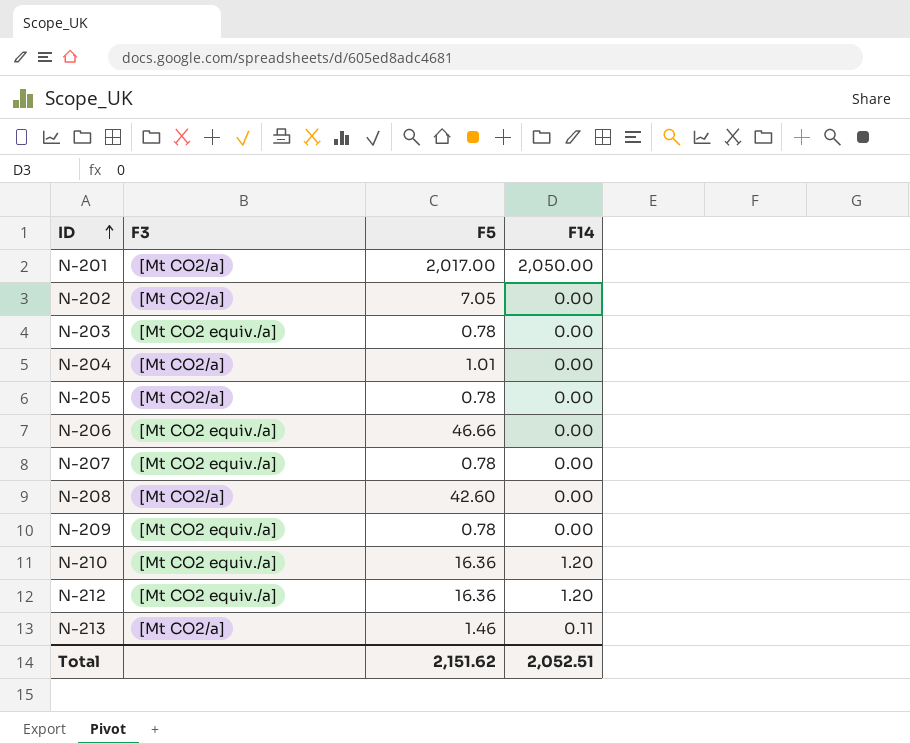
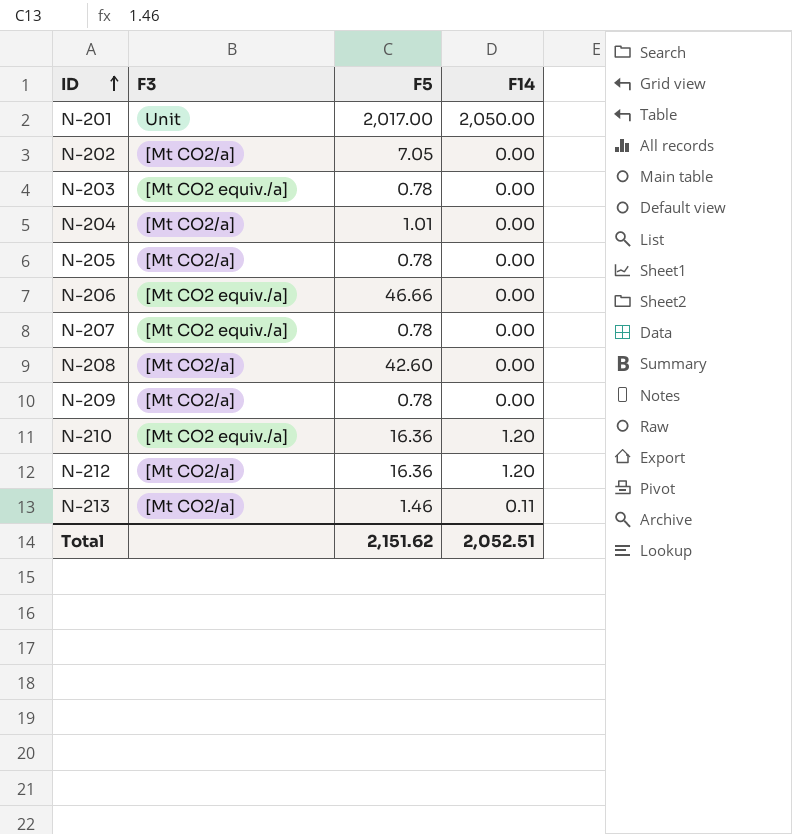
N-201 | F3: [Mt CO2/a] -> Unit
N-209 | F3: [Mt CO2 equiv./a] -> [Mt CO2/a]
N-212 | F3: [Mt CO2 equiv./a] -> [Mt CO2/a]

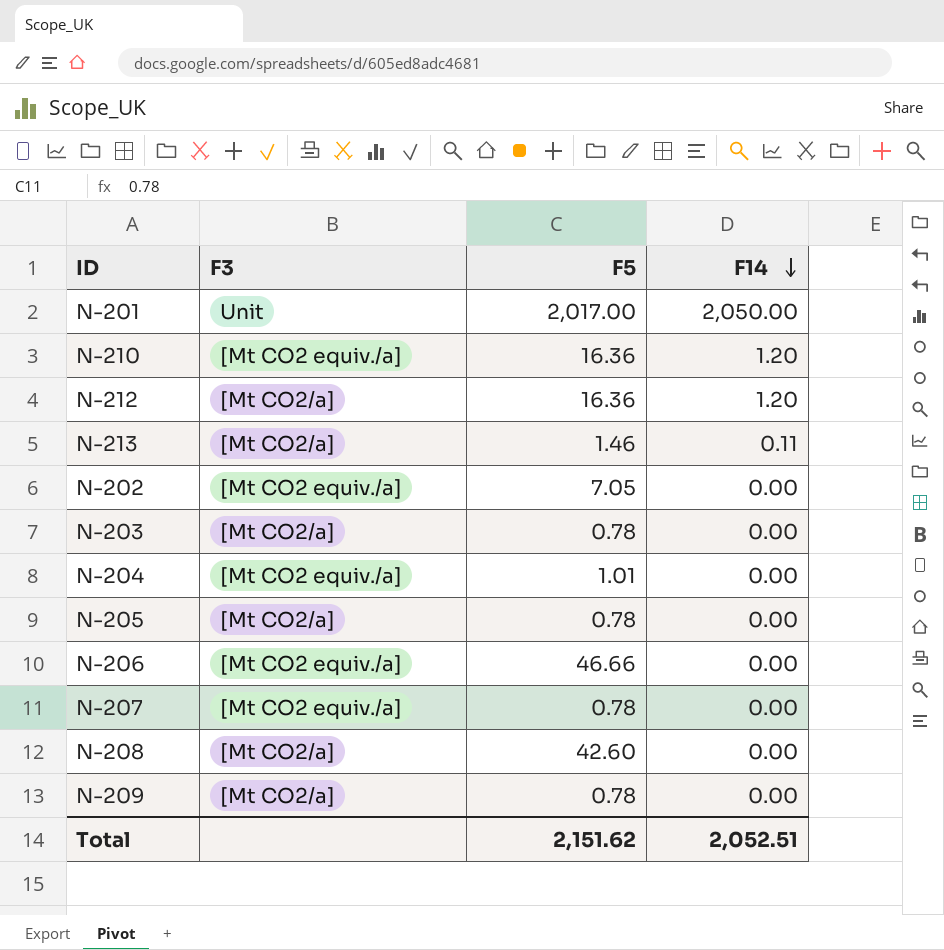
row order: ID ascending -> F14 descending
N-202 | F3: [Mt CO2/a] -> [Mt CO2 equiv./a]
N-203 | F3: [Mt CO2 equiv./a] -> [Mt CO2/a]
N-204 | F3: [Mt CO2/a] -> [Mt CO2 equiv./a]

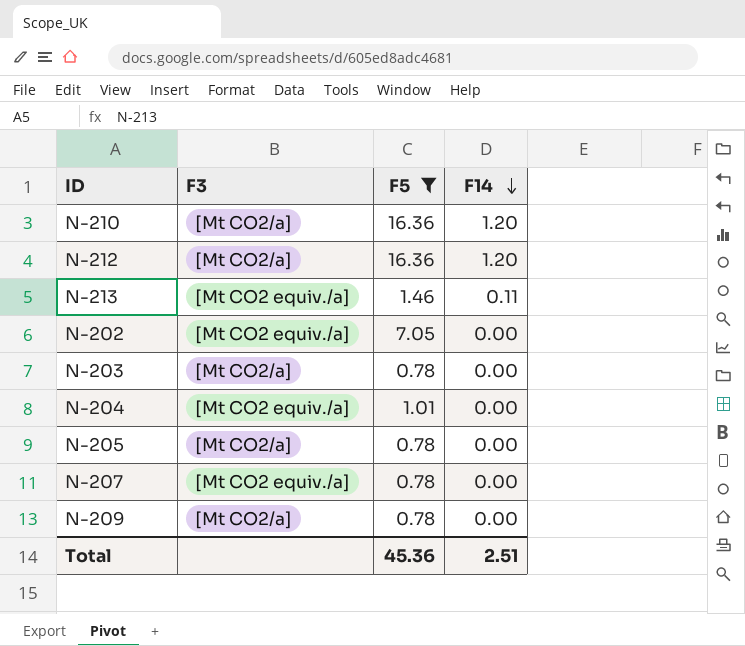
filter: none -> F5 <= 16.36
N-210 | F3: [Mt CO2 equiv./a] -> [Mt CO2/a]
N-213 | F3: [Mt CO2/a] -> [Mt CO2 equiv./a]
Total | F5: 2,151.62 -> 45.36
Total | F14: 2,052.51 -> 2.51

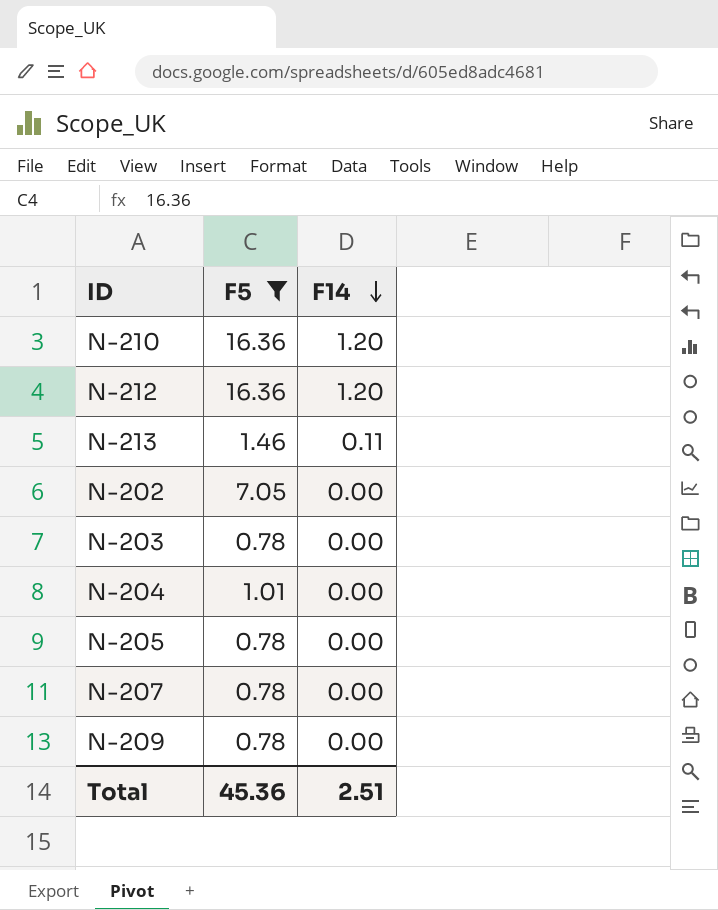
column F3 | position: 2 -> none

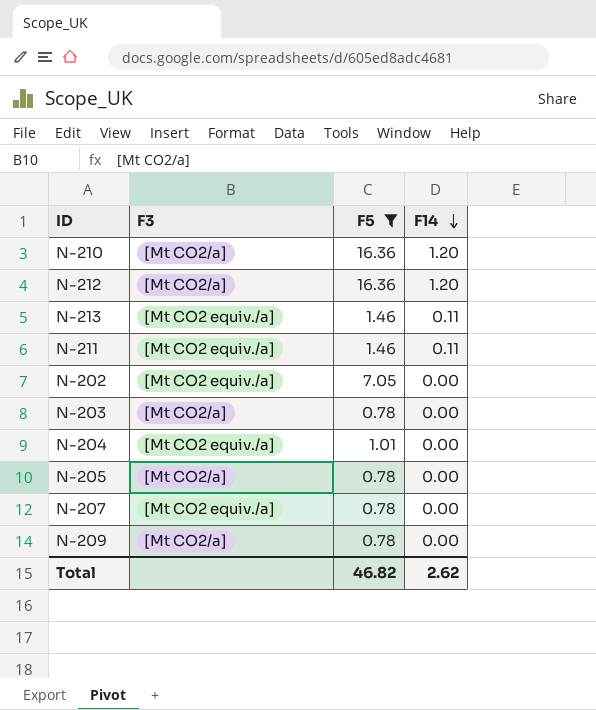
column F3 | position: none -> 2
row N-211: none -> [Mt CO2 equiv./a] | 1.46 | 0.11
Total | F5: 45.36 -> 46.82
Total | F14: 2.51 -> 2.62

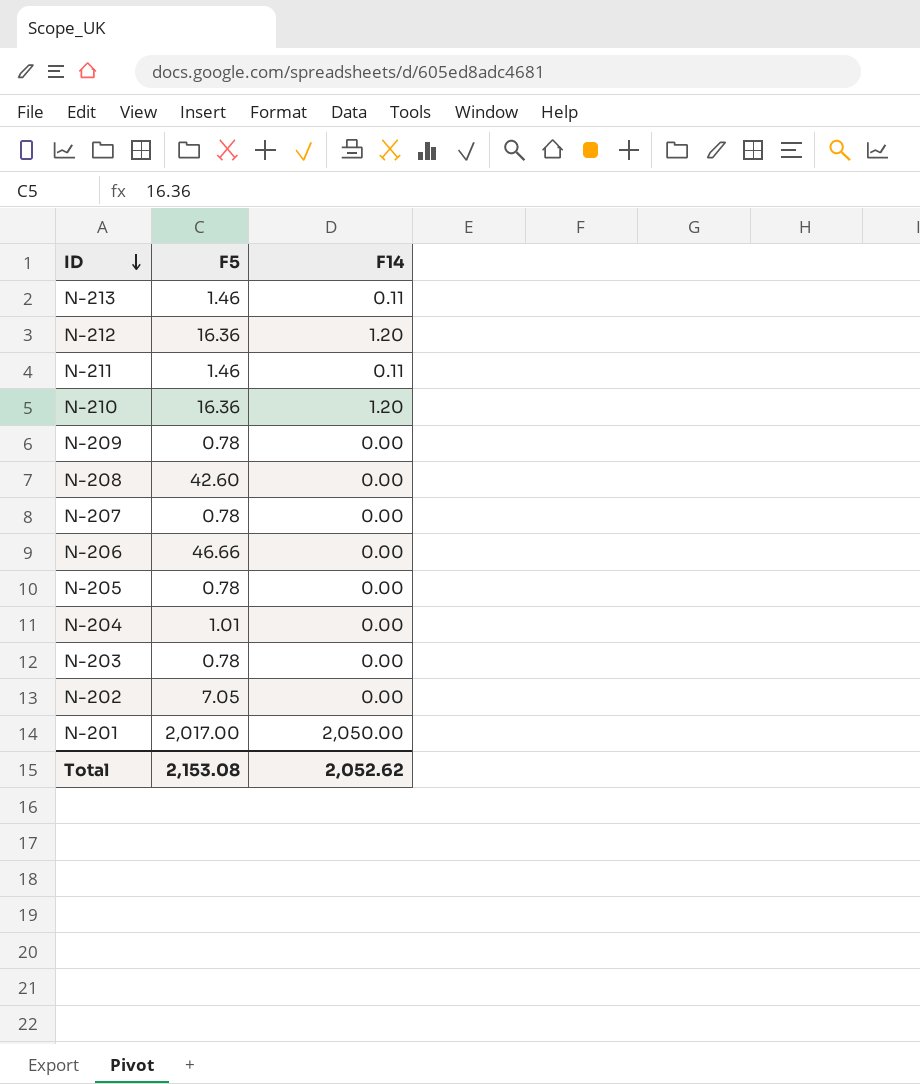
filter: F5 <= 16.36 -> none
row order: F14 descending -> ID descending
column F3 | position: 2 -> none
Total | F5: 46.82 -> 2,153.08
Total | F14: 2.62 -> 2,052.62

